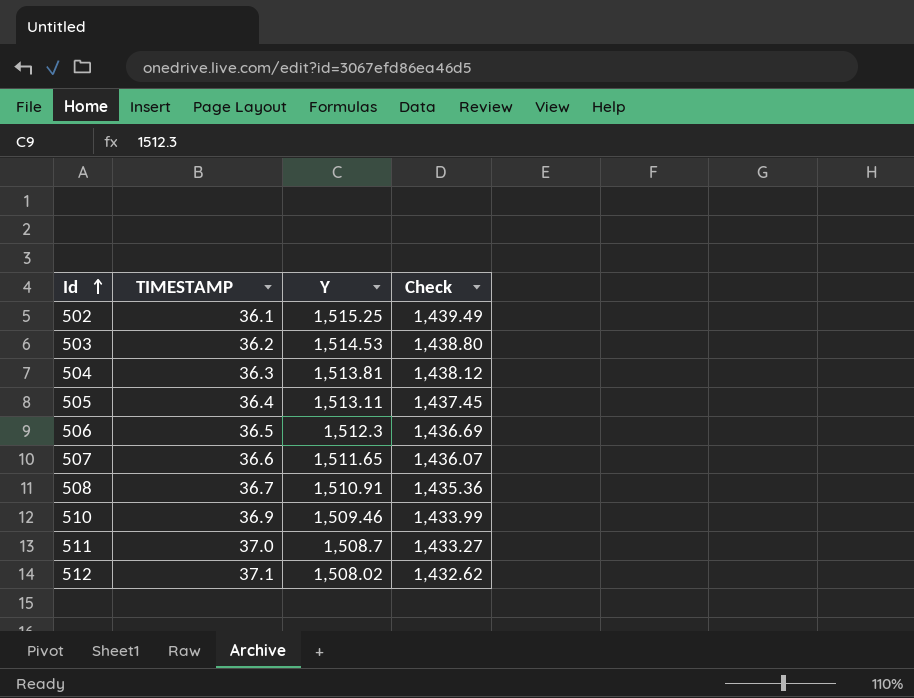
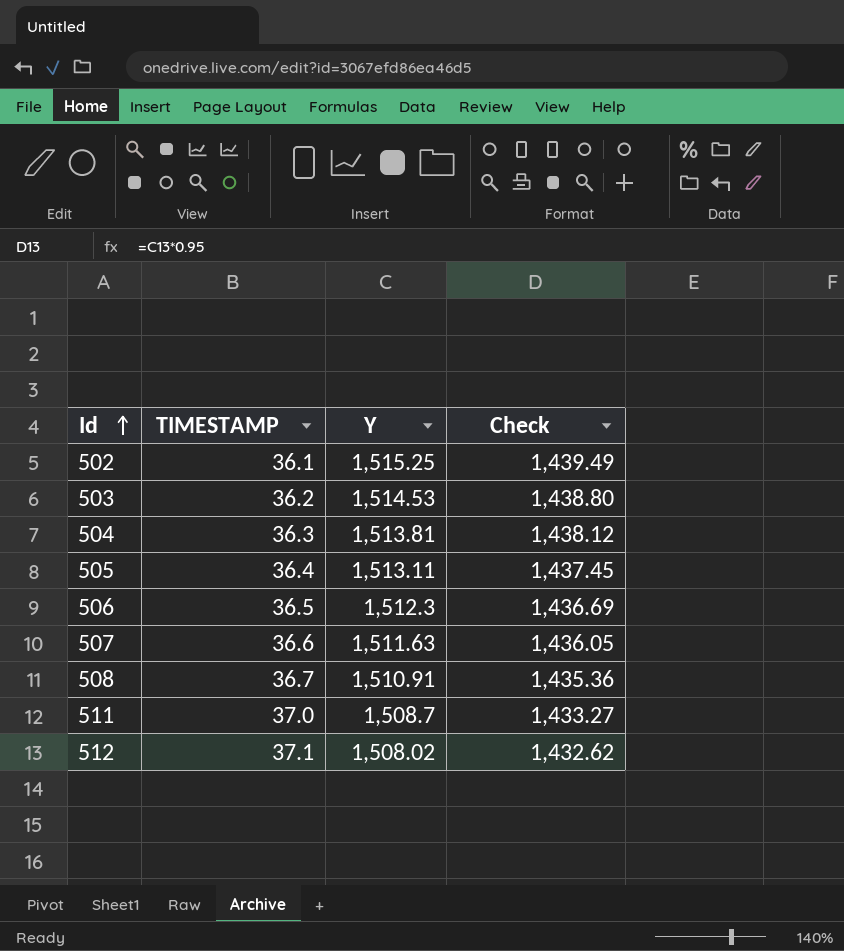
row 510: 36.9 | 1,509.46 | 1,433.99 -> none
507 | Y: 1,511.65 -> 1,511.63
507 | Check: 1,436.07 -> 1,436.05

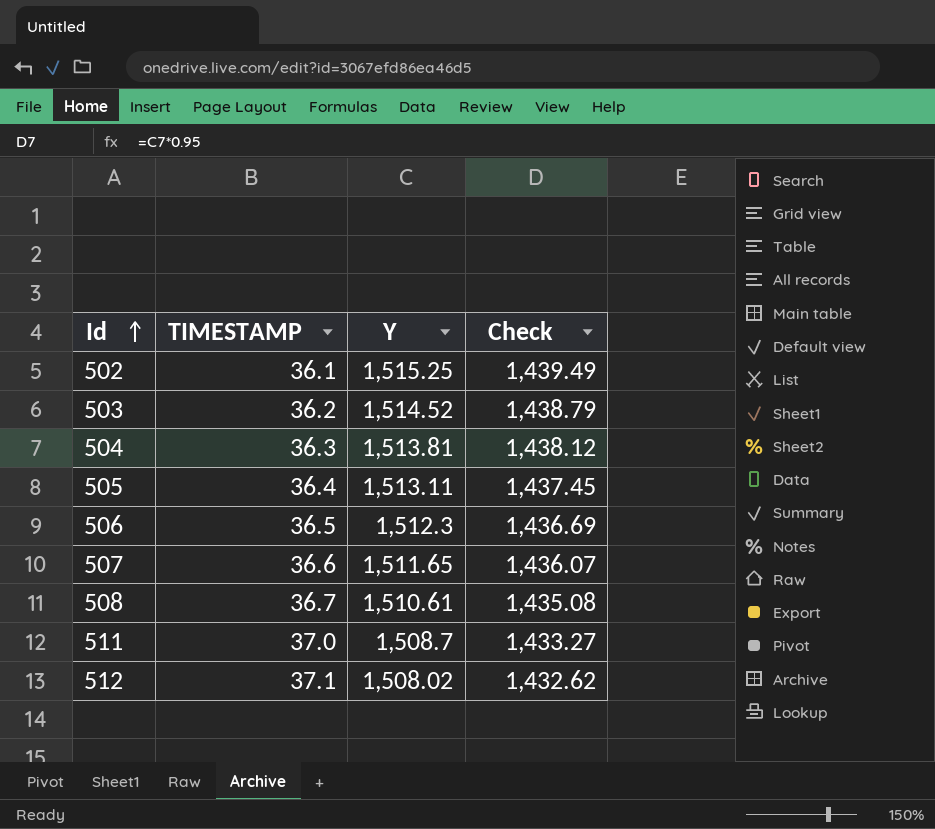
503 | Y: 1,514.53 -> 1,514.52
503 | Check: 1,438.80 -> 1,438.79
507 | Y: 1,511.63 -> 1,511.65
507 | Check: 1,436.05 -> 1,436.07
508 | Y: 1,510.91 -> 1,510.61
508 | Check: 1,435.36 -> 1,435.08

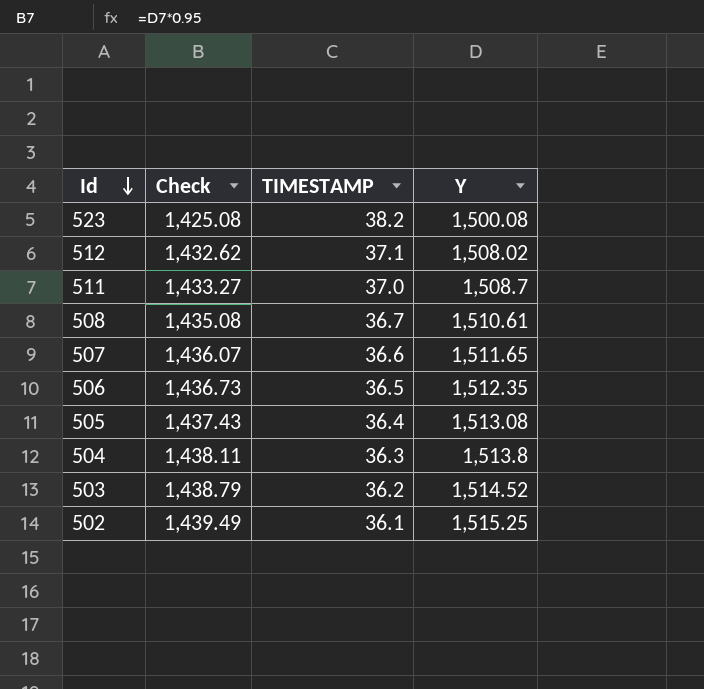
row order: Id ascending -> Id descending
column Check | position: 4 -> 2
row 523: none -> 1,425.08 | 38.2 | 1,500.08
506 | Check: 1,436.69 -> 1,436.73
506 | Y: 1,512.3 -> 1,512.35
505 | Check: 1,437.45 -> 1,437.43
505 | Y: 1,513.11 -> 1,513.08
504 | Check: 1,438.12 -> 1,438.11
504 | Y: 1,513.81 -> 1,513.8

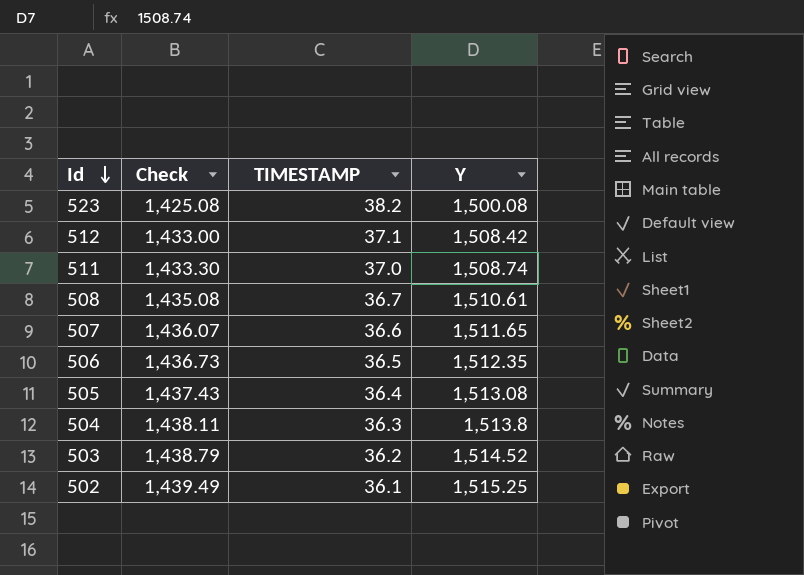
512 | Check: 1,432.62 -> 1,433.00
512 | Y: 1,508.02 -> 1,508.42
511 | Check: 1,433.27 -> 1,433.30
511 | Y: 1,508.7 -> 1,508.74

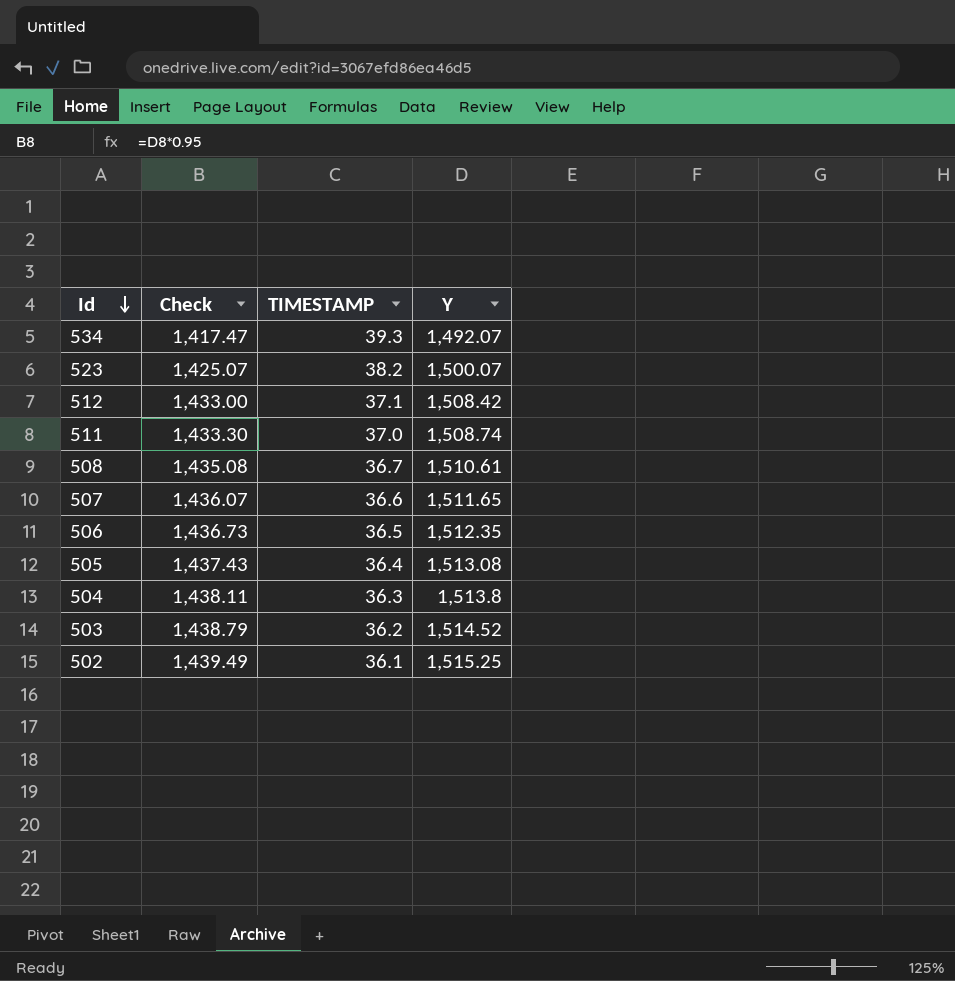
row 534: none -> 1,417.47 | 39.3 | 1,492.07
523 | Check: 1,425.08 -> 1,425.07
523 | Y: 1,500.08 -> 1,500.07

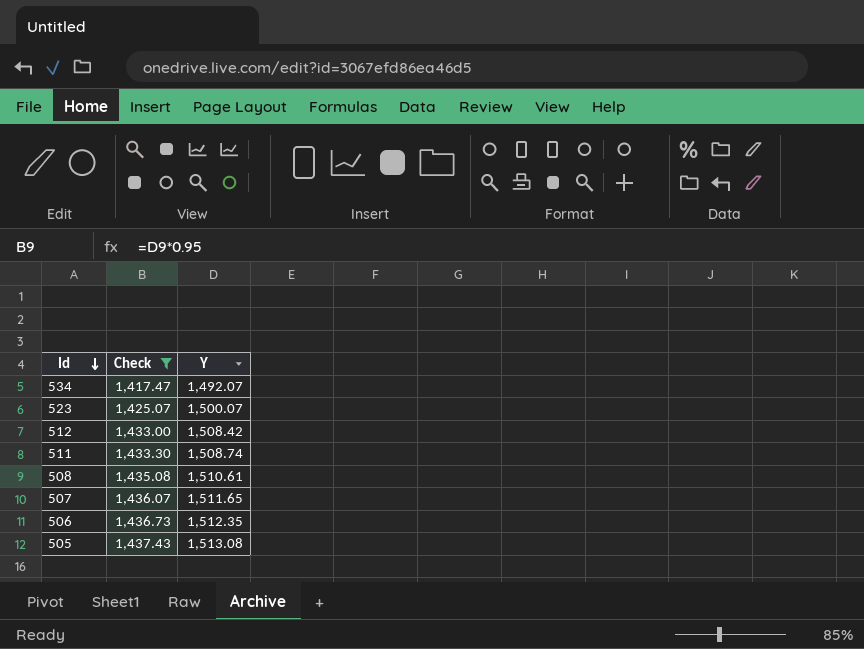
filter: none -> Check <= 1,437.43
column TIMESTAMP | position: 3 -> none

